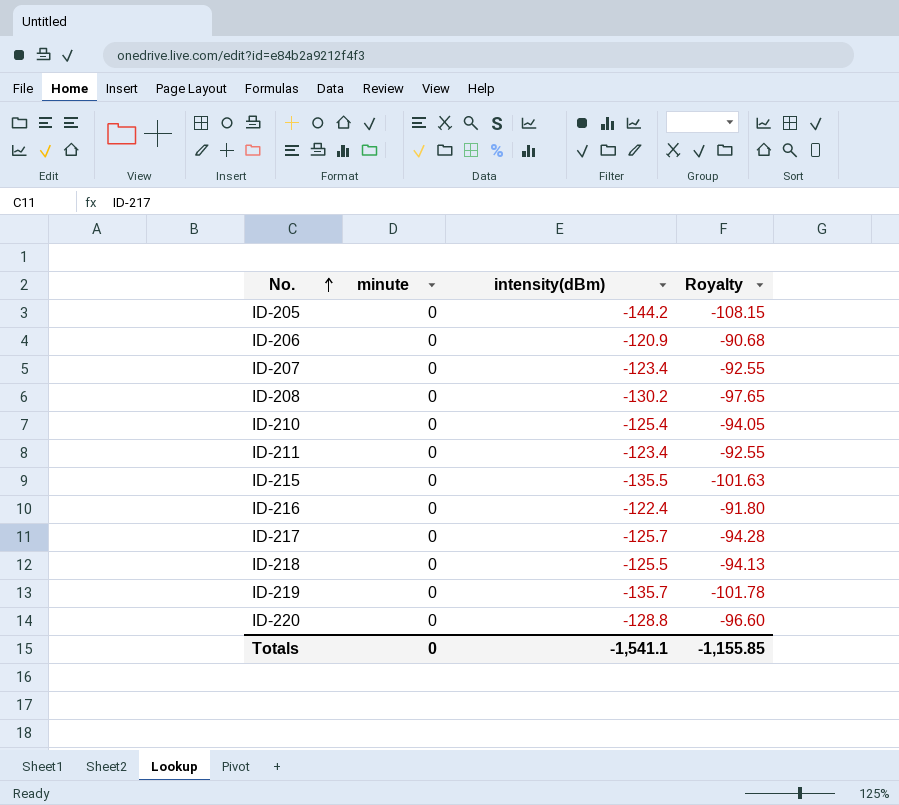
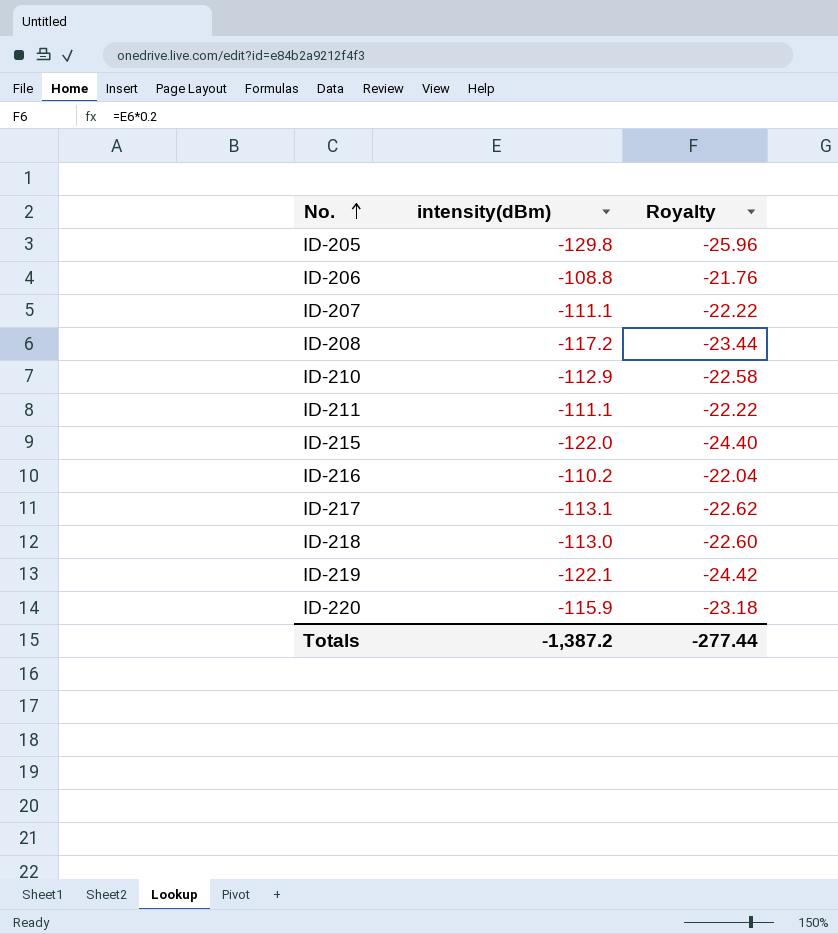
column minute | position: 2 -> none
column Royalty | formula: [intensity(dBm)] * 0.75 -> [intensity(dBm)] * 0.2
ID-205 | intensity(dBm): -144.2 -> -129.8
ID-206 | intensity(dBm): -120.9 -> -108.8
ID-207 | intensity(dBm): -123.4 -> -111.1
ID-208 | intensity(dBm): -130.2 -> -117.2
ID-210 | intensity(dBm): -125.4 -> -112.9
ID-211 | intensity(dBm): -123.4 -> -111.1
ID-215 | intensity(dBm): -135.5 -> -122.0
ID-216 | intensity(dBm): -122.4 -> -110.2
ID-217 | intensity(dBm): -125.7 -> -113.1
ID-218 | intensity(dBm): -125.5 -> -113.0
ID-219 | intensity(dBm): -135.7 -> -122.1
ID-220 | intensity(dBm): -128.8 -> -115.9
Totals | intensity(dBm): -1,541.1 -> -1,387.2
Totals | Royalty: -1,155.85 -> -277.44

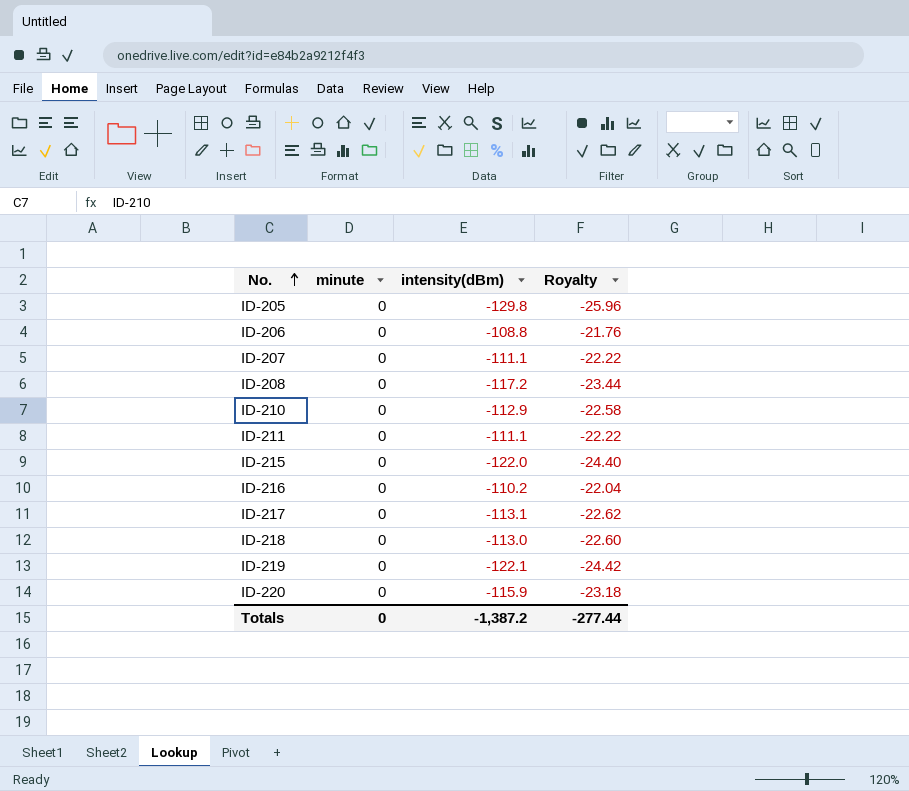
column minute | position: none -> 2

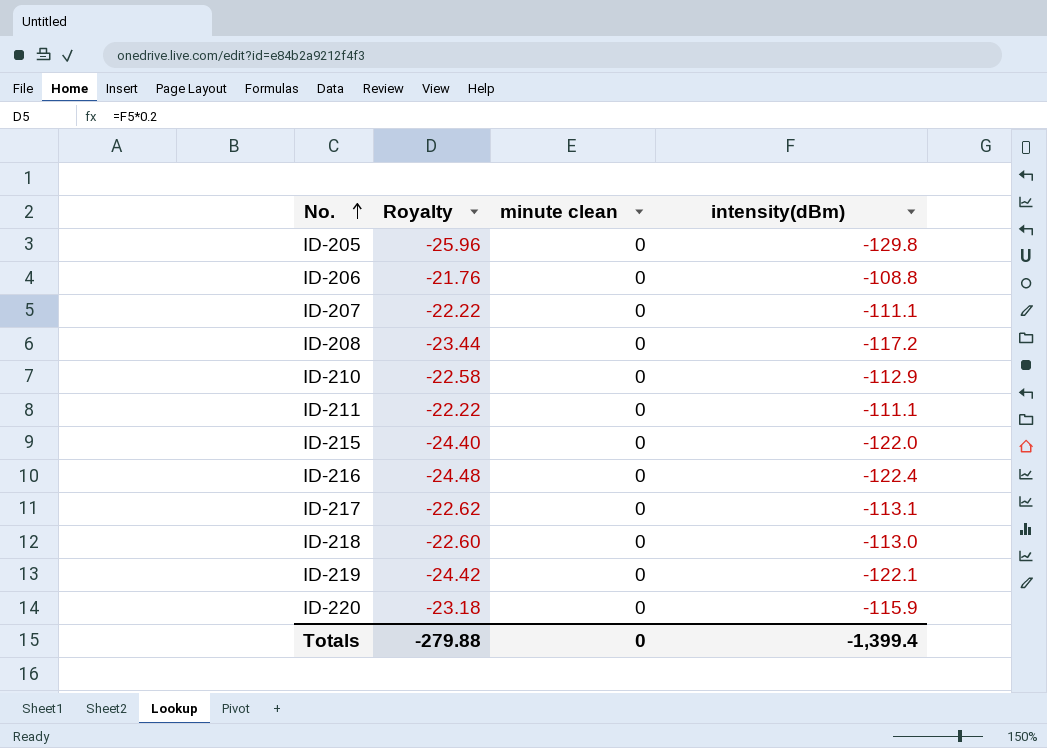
column Royalty | position: 4 -> 2
column name: minute -> minute clean
ID-216 | Royalty: -22.04 -> -24.48
ID-216 | intensity(dBm): -110.2 -> -122.4
Totals | Royalty: -277.44 -> -279.88
Totals | intensity(dBm): -1,387.2 -> -1,399.4

